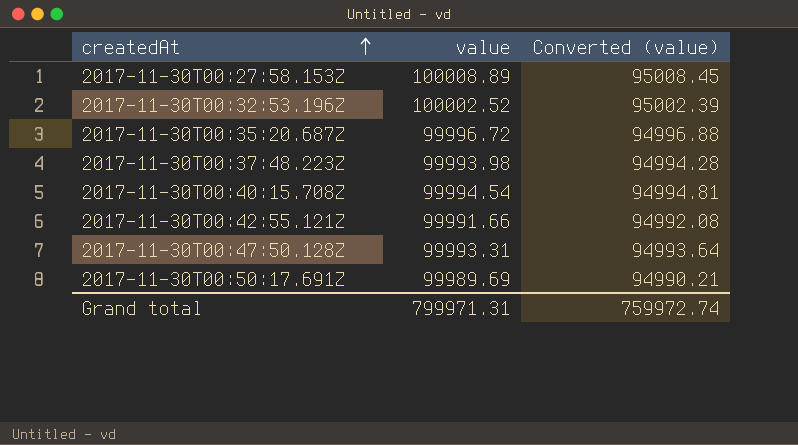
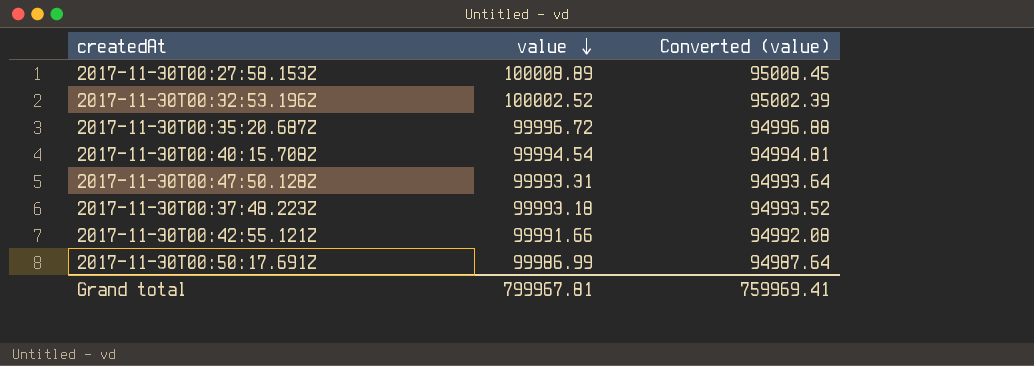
row order: createdAt ascending -> value descending
2017-11-30T00:37:48.223Z | value: 99993.98 -> 99993.18
2017-11-30T00:37:48.223Z | Converted (value): 94994.28 -> 94993.52
2017-11-30T00:50:17.691Z | value: 99989.69 -> 99986.99
2017-11-30T00:50:17.691Z | Converted (value): 94990.21 -> 94987.64
Grand total | value: 799971.31 -> 799967.81
Grand total | Converted (value): 759972.74 -> 759969.41

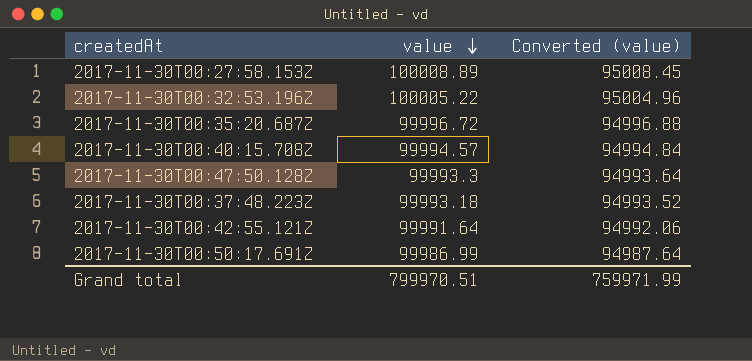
2017-11-30T00:32:53.196Z | value: 100002.52 -> 100005.22
2017-11-30T00:32:53.196Z | Converted (value): 95002.39 -> 95004.96
2017-11-30T00:40:15.708Z | value: 99994.54 -> 99994.57
2017-11-30T00:40:15.708Z | Converted (value): 94994.81 -> 94994.84
2017-11-30T00:47:50.128Z | value: 99993.31 -> 99993.3
2017-11-30T00:42:55.121Z | value: 99991.66 -> 99991.64
2017-11-30T00:42:55.121Z | Converted (value): 94992.08 -> 94992.06
Grand total | value: 799967.81 -> 799970.51
Grand total | Converted (value): 759969.41 -> 759971.99

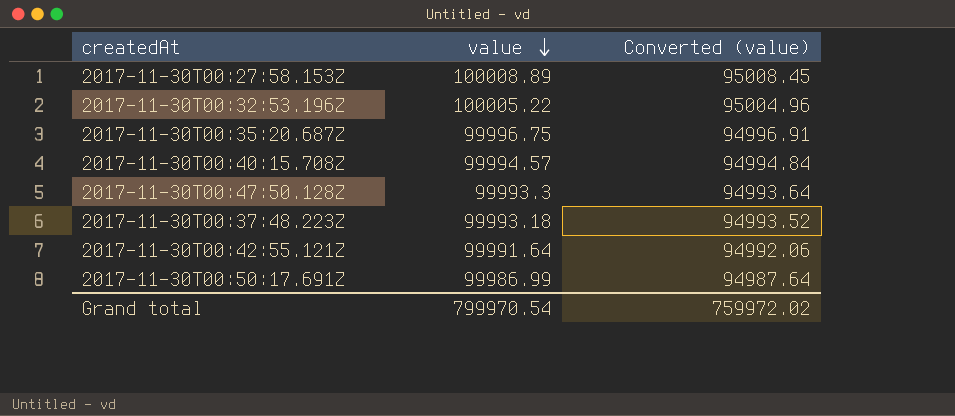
2017-11-30T00:35:20.687Z | value: 99996.72 -> 99996.75
2017-11-30T00:35:20.687Z | Converted (value): 94996.88 -> 94996.91
Grand total | value: 799970.51 -> 799970.54
Grand total | Converted (value): 759971.99 -> 759972.02

